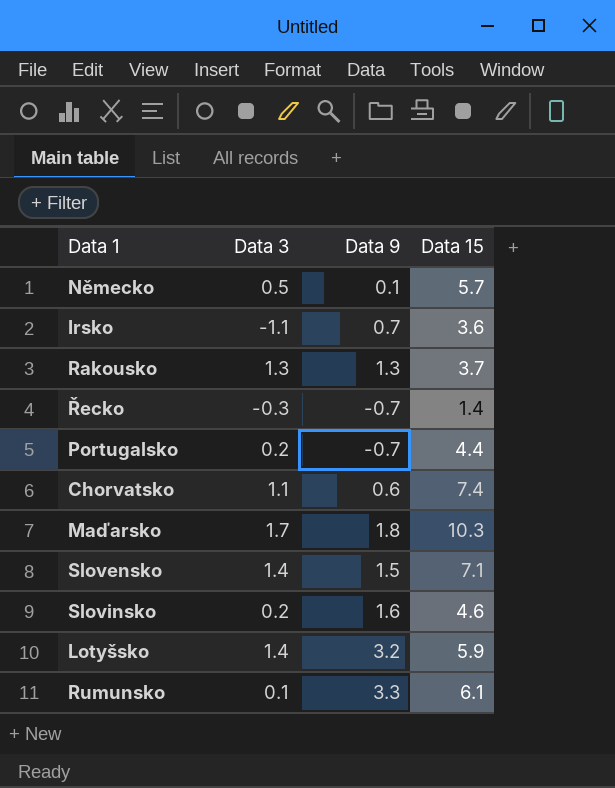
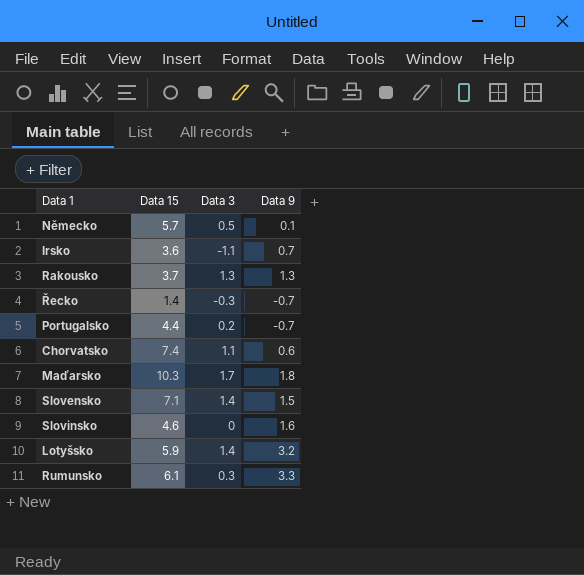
column Data 15 | position: 4 -> 2
Slovinsko | Data 3: 0.2 -> 0
Rumunsko | Data 3: 0.1 -> 0.3

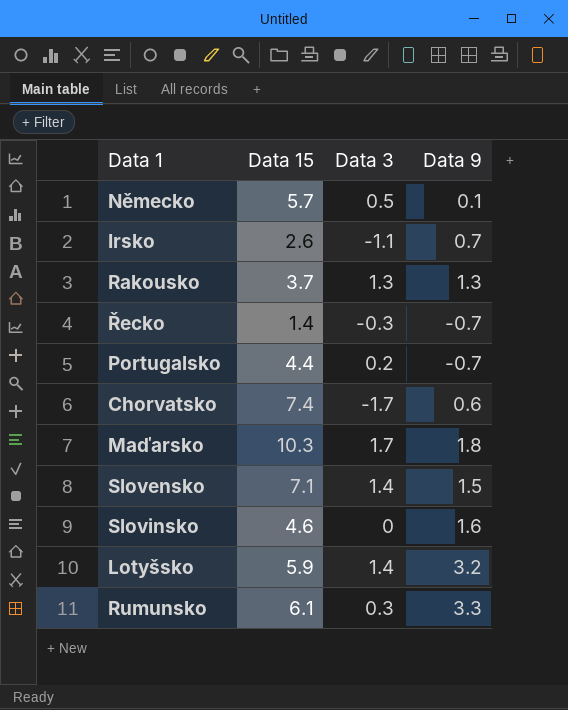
Irsko | Data 15: 3.6 -> 2.6
Chorvatsko | Data 3: 1.1 -> -1.7

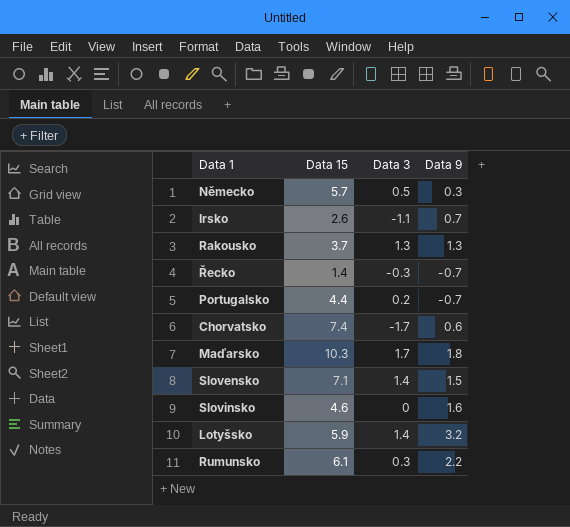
Německo | Data 9: 0.1 -> 0.3
Rumunsko | Data 9: 3.3 -> 2.2

